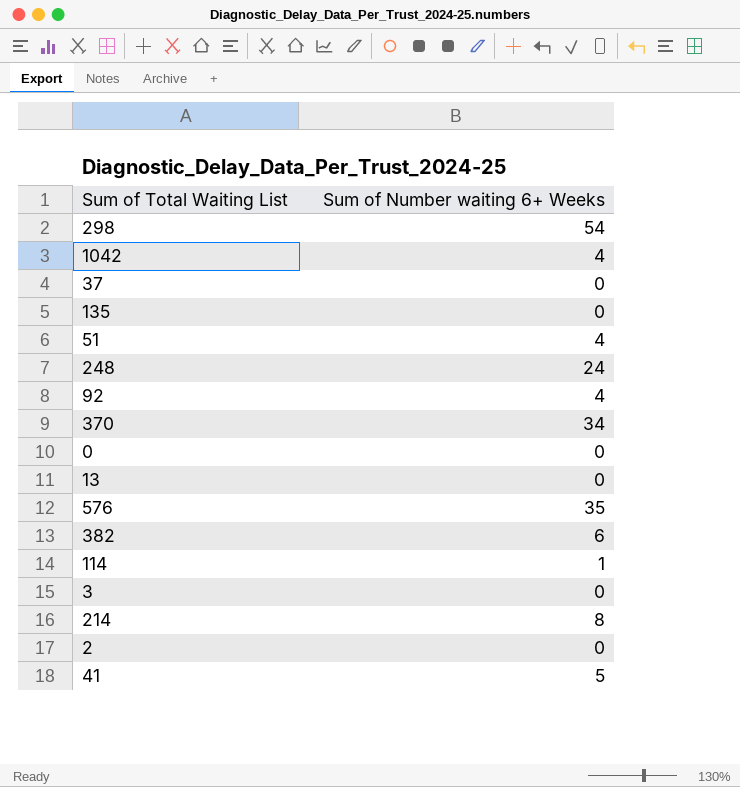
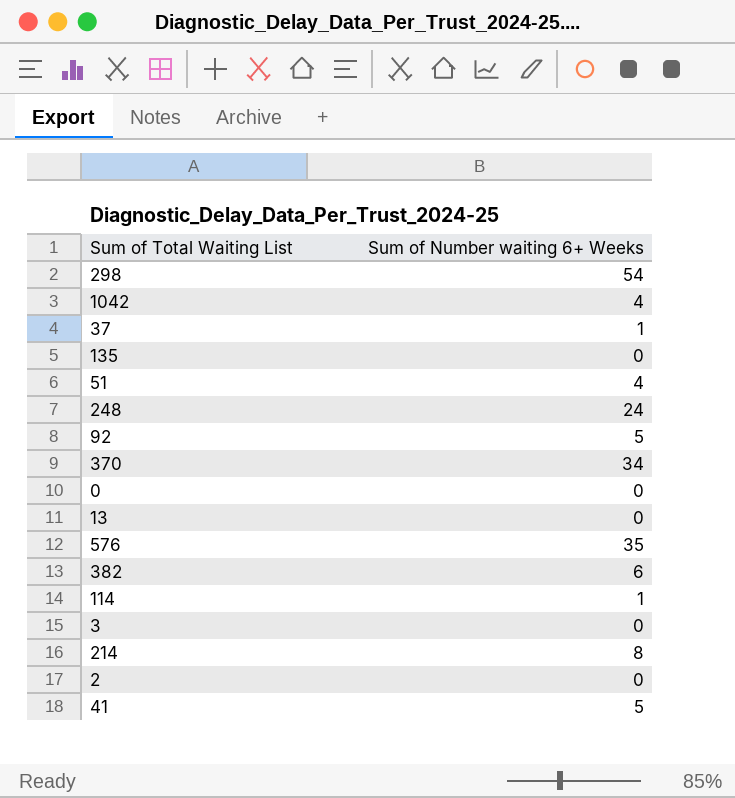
37 | Sum of Number waiting 6+ Weeks: 0 -> 1
92 | Sum of Number waiting 6+ Weeks: 4 -> 5

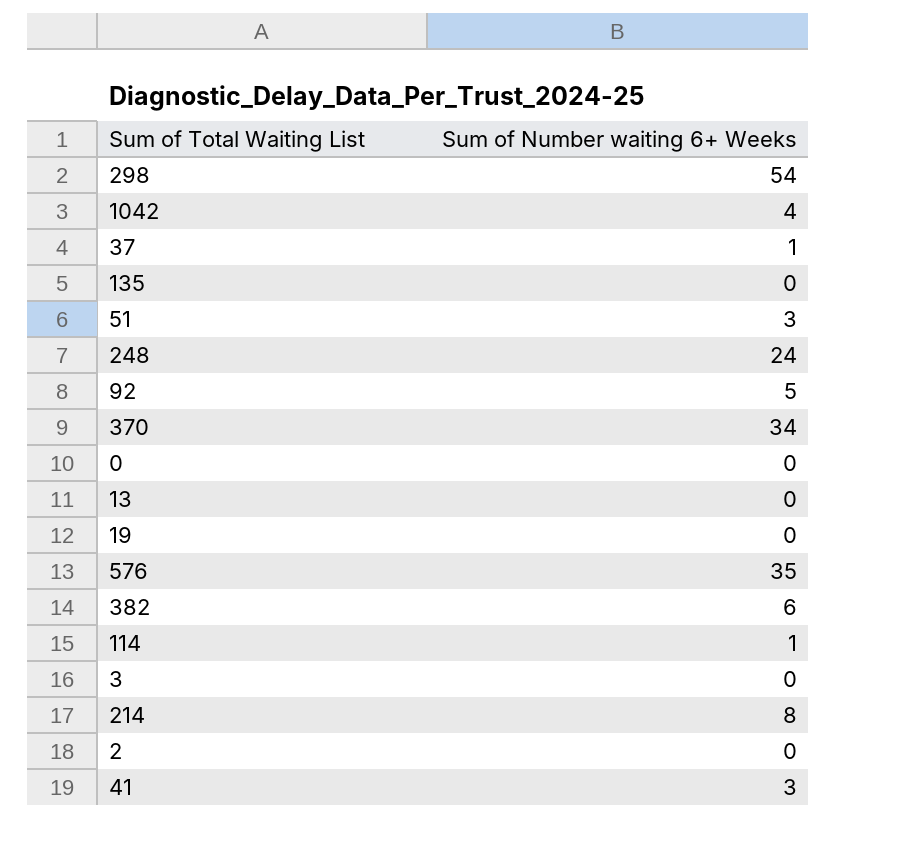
51 | Sum of Number waiting 6+ Weeks: 4 -> 3
row 19: none -> 0
41 | Sum of Number waiting 6+ Weeks: 5 -> 3

